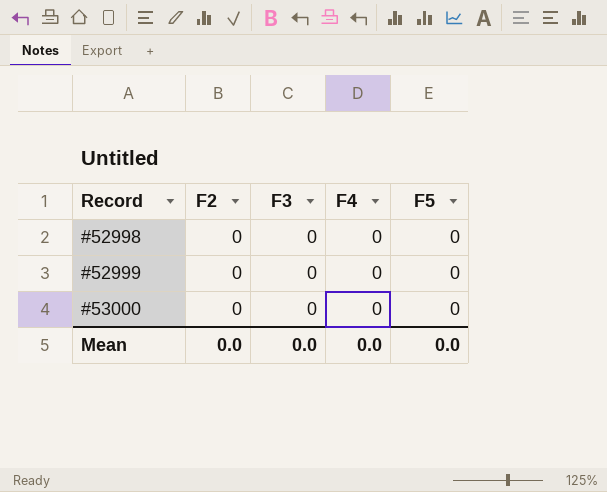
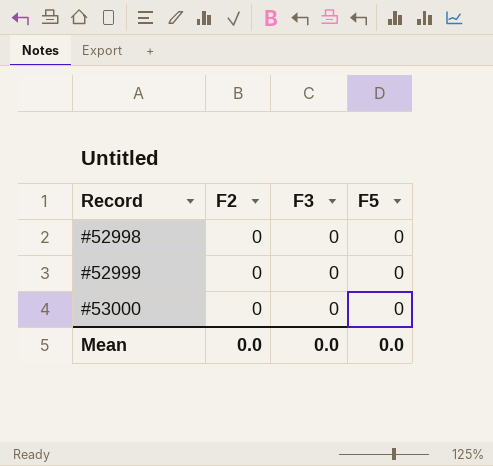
column F4 | position: 4 -> none

